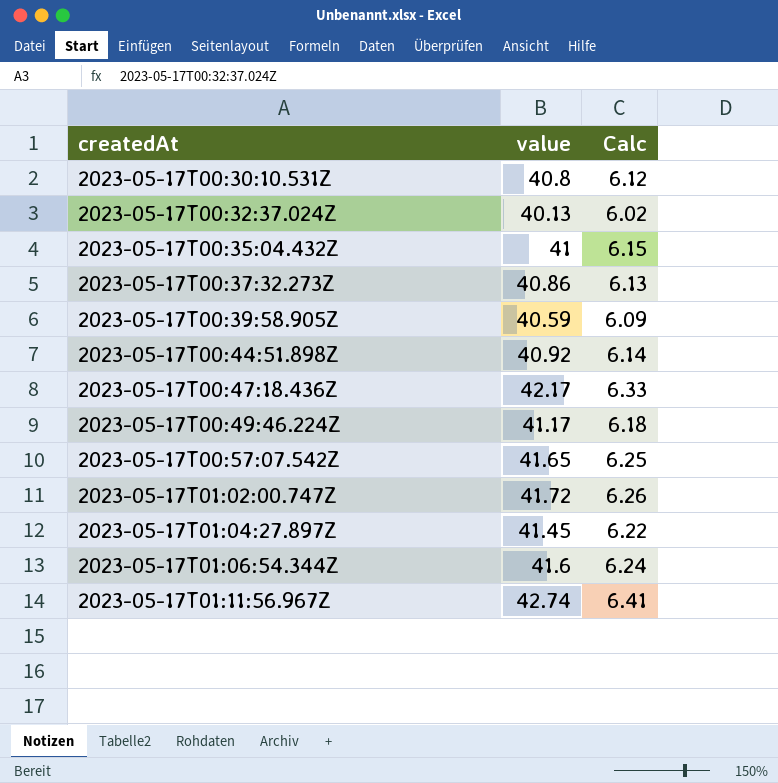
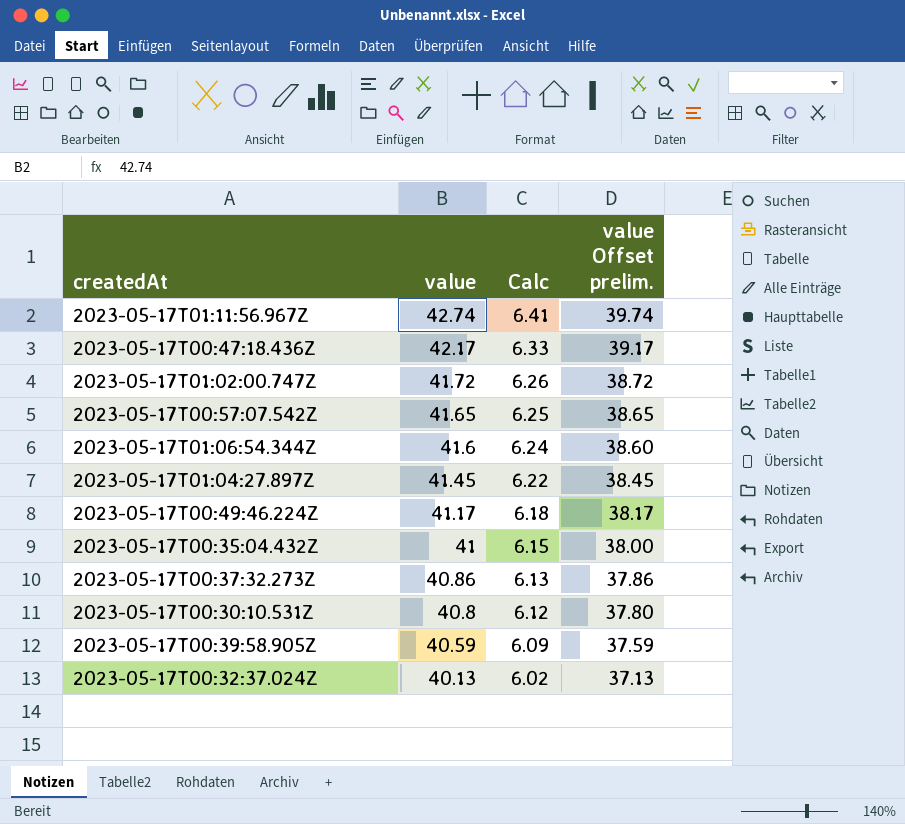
row order: createdAt ascending -> value descending
column value Offset prelim. | formula: none -> [value] - 3
row 2023-05-17T00:44:51.898Z: 40.92 | 6.14 -> none

